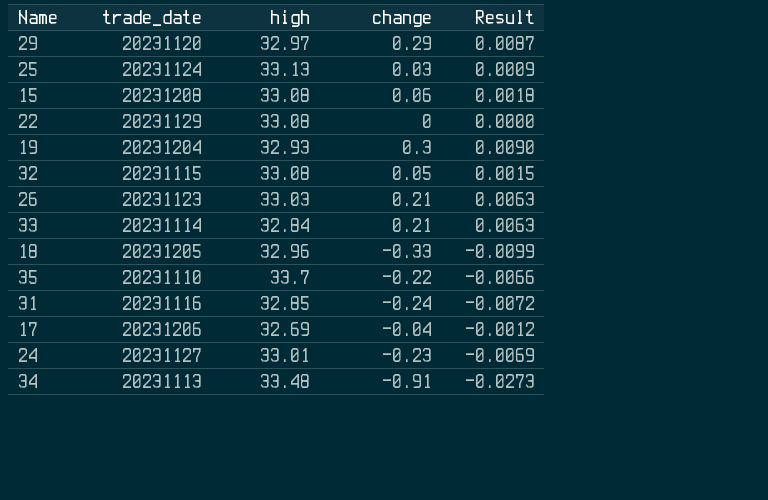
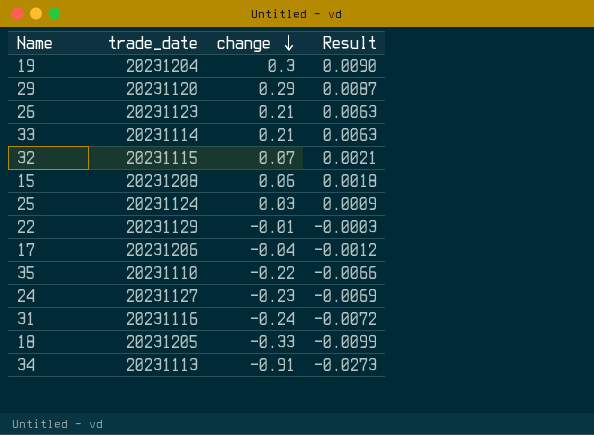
row order: none -> change descending
column high | position: 3 -> none
32 | change: 0.05 -> 0.07
32 | Result: 0.0015 -> 0.0021
22 | change: 0 -> -0.01
22 | Result: 0.0000 -> -0.0003

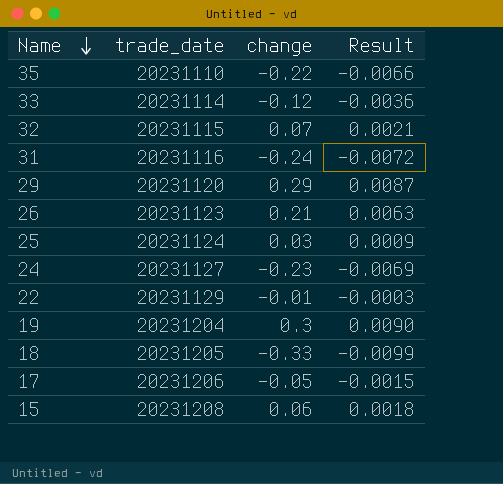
row order: change descending -> Name descending
row 34: 20231113 | -0.91 | -0.0273 -> none
33 | change: 0.21 -> -0.12
33 | Result: 0.0063 -> -0.0036
17 | change: -0.04 -> -0.05
17 | Result: -0.0012 -> -0.0015

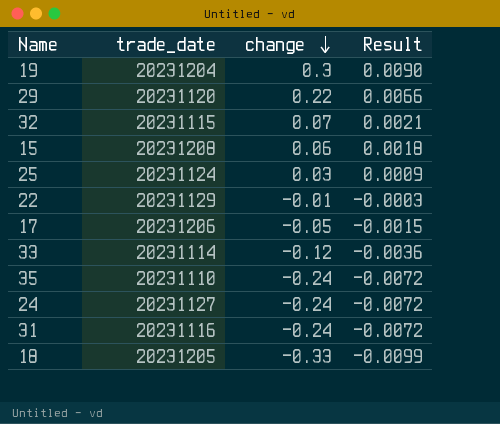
row order: Name descending -> change descending
row 26: 20231123 | 0.21 | 0.0063 -> none
29 | change: 0.29 -> 0.22
29 | Result: 0.0087 -> 0.0066
35 | change: -0.22 -> -0.24
35 | Result: -0.0066 -> -0.0072
24 | change: -0.23 -> -0.24
24 | Result: -0.0069 -> -0.0072

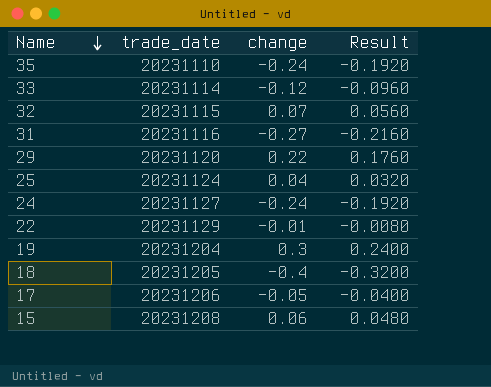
row order: change descending -> Name descending
column Result | formula: [change] * 0.03 -> [change] * 0.8
31 | change: -0.24 -> -0.27
25 | change: 0.03 -> 0.04
18 | change: -0.33 -> -0.4

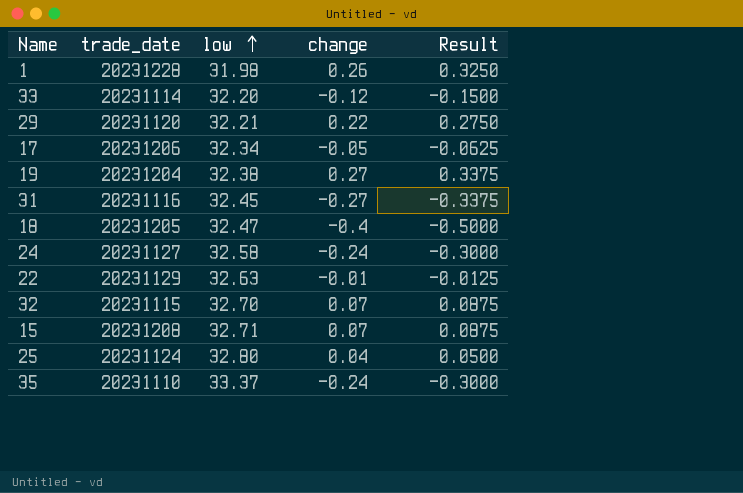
row order: Name descending -> low ascending
column low | position: none -> 3
column Result | formula: [change] * 0.8 -> [change] * 1.25
row 1: none -> 20231228 | 31.98 | 0.26 | 0.3250
19 | change: 0.3 -> 0.27
15 | change: 0.06 -> 0.07

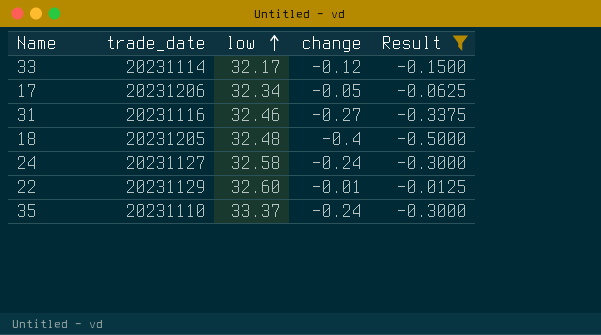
filter: none -> Result <= -0.0125
33 | low: 32.20 -> 32.17
31 | low: 32.45 -> 32.46
18 | low: 32.47 -> 32.48
22 | low: 32.63 -> 32.60

